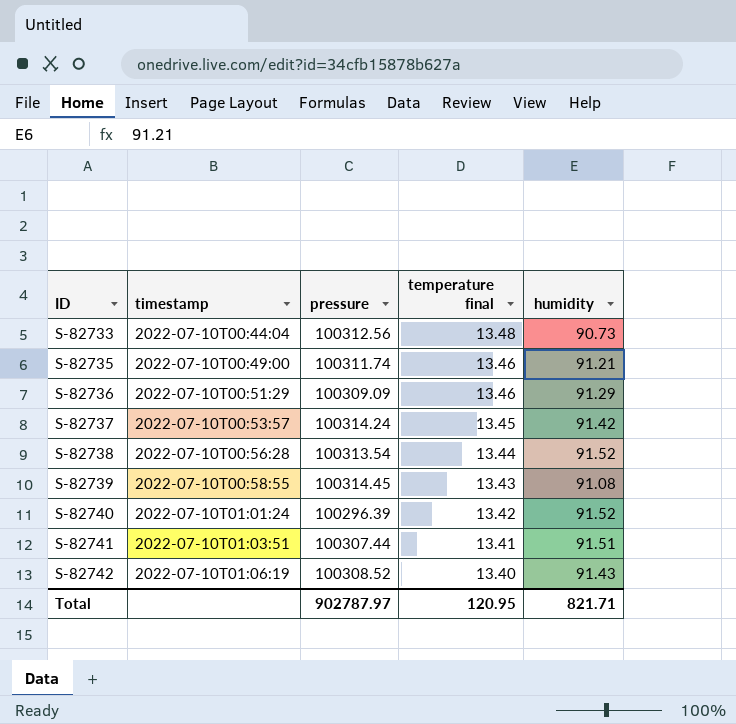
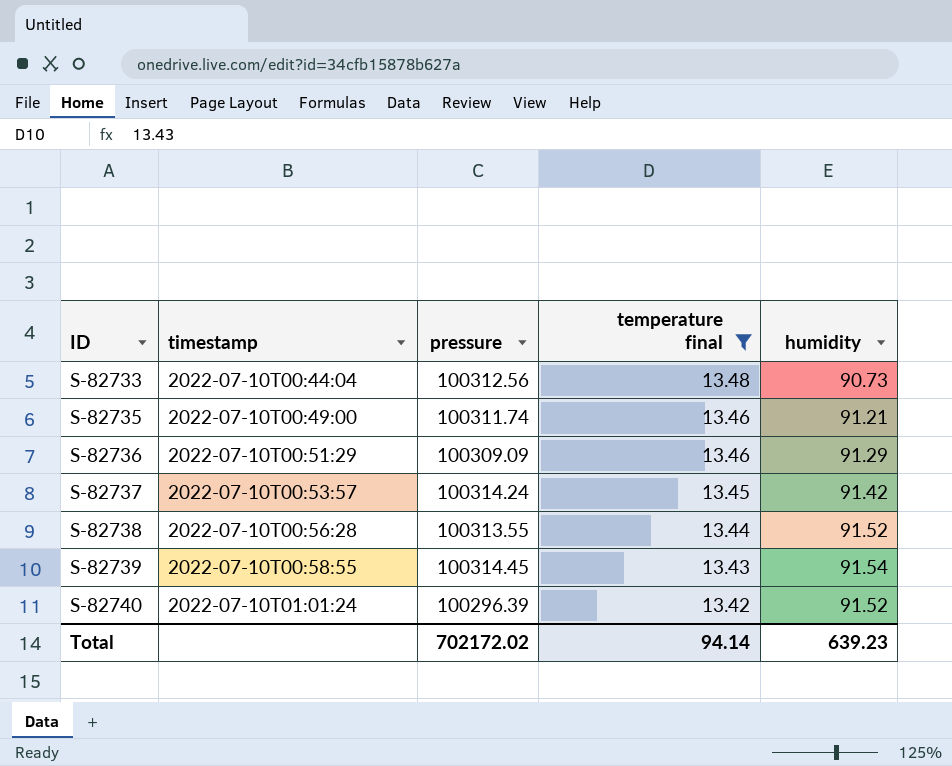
filter: none -> temperature final >= 13.42
S-82738 | pressure: 100313.54 -> 100313.55
S-82739 | humidity: 91.08 -> 91.54
Total | pressure: 902787.97 -> 702172.02
Total | temperature final: 120.95 -> 94.14
Total | humidity: 821.71 -> 639.23

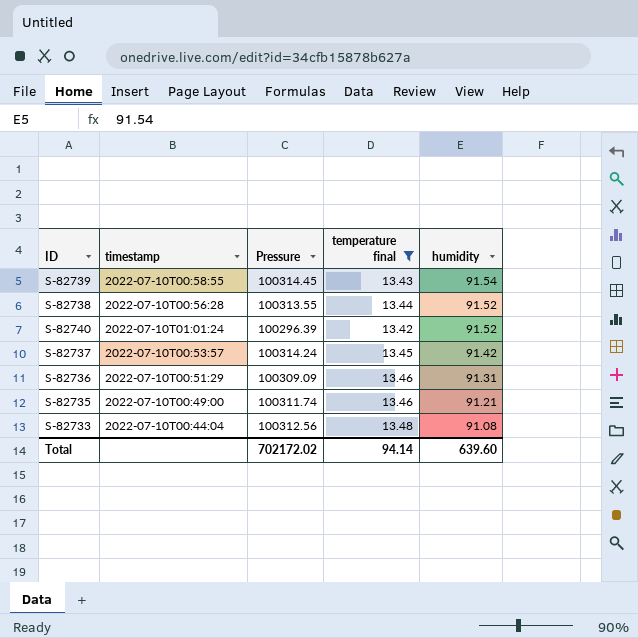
row order: ID ascending -> humidity descending
column name: pressure -> Pressure
S-82736 | humidity: 91.29 -> 91.31
S-82733 | humidity: 90.73 -> 91.08
Total | humidity: 639.23 -> 639.60

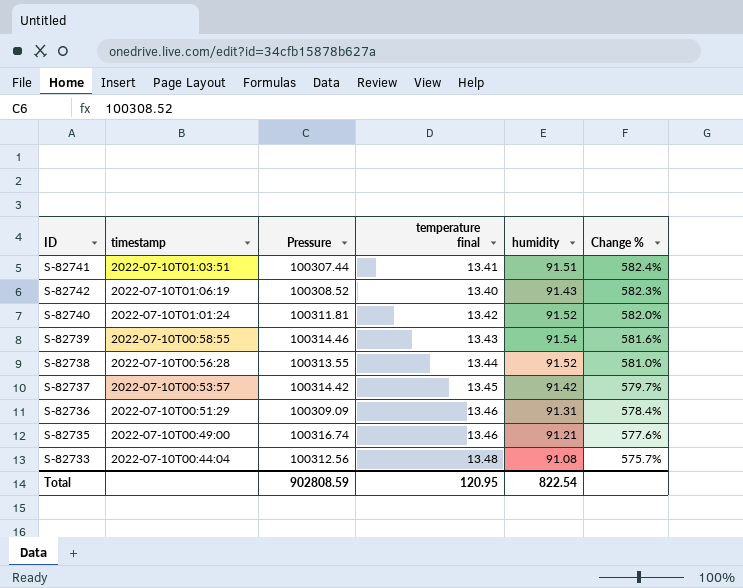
filter: temperature final >= 13.42 -> none
row order: humidity descending -> Change % descending
column Change % | formula: none -> ([humidity] - [temperature final]) / [temperature final]
S-82740 | Pressure: 100296.39 -> 100311.81
S-82739 | Pressure: 100314.45 -> 100314.46
S-82737 | Pressure: 100314.24 -> 100314.42
S-82735 | Pressure: 100311.74 -> 100316.74
Total | Pressure: 702172.02 -> 902808.59
Total | temperature final: 94.14 -> 120.95
Total | humidity: 639.60 -> 822.54

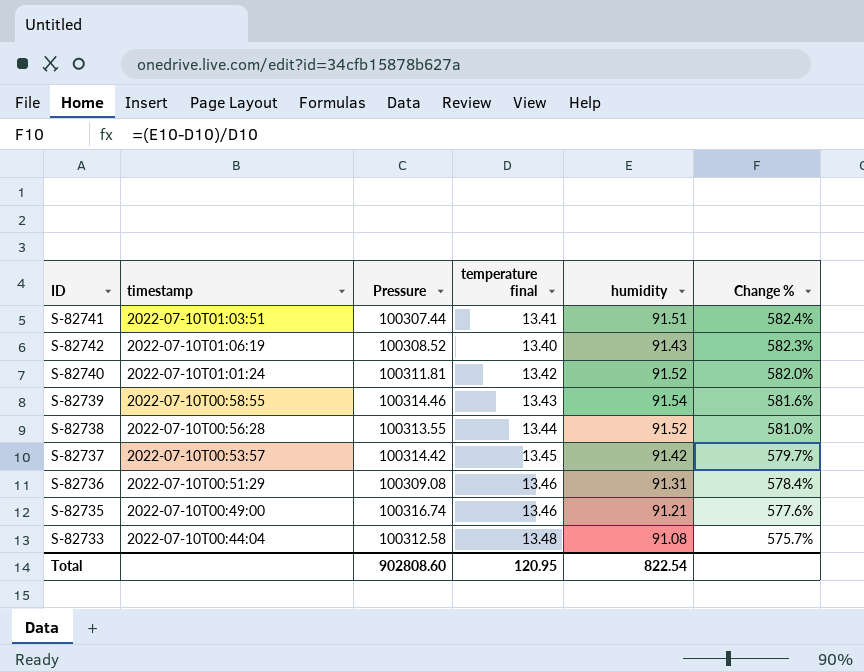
S-82736 | Pressure: 100309.09 -> 100309.08
S-82733 | Pressure: 100312.56 -> 100312.58
Total | Pressure: 902808.59 -> 902808.60

